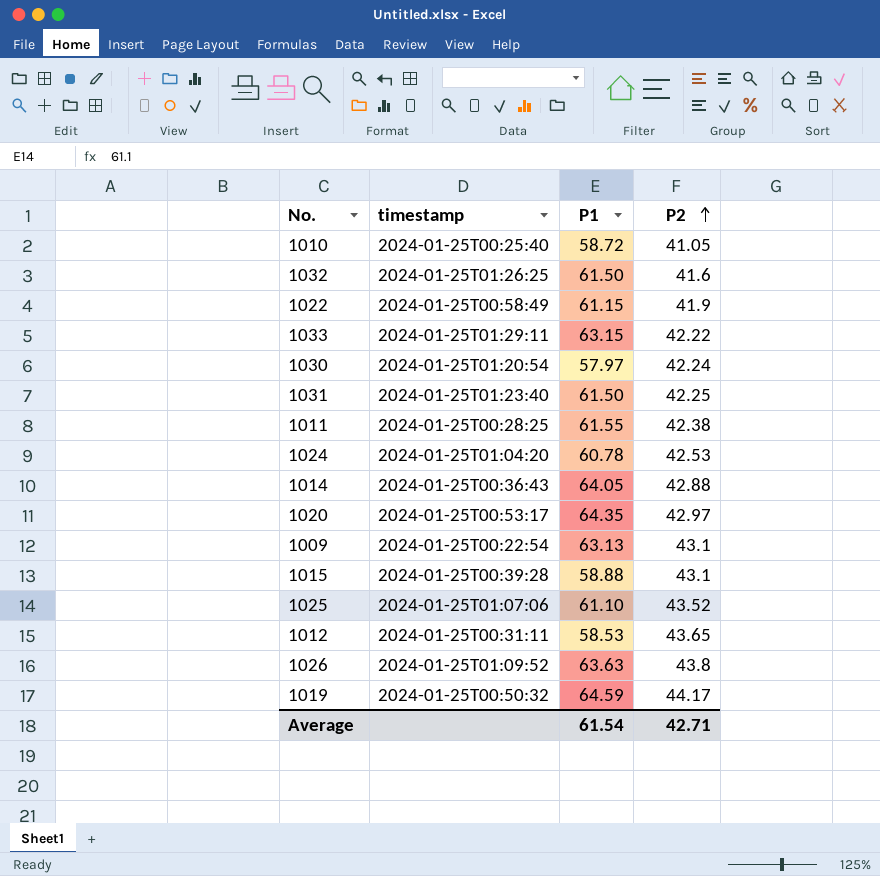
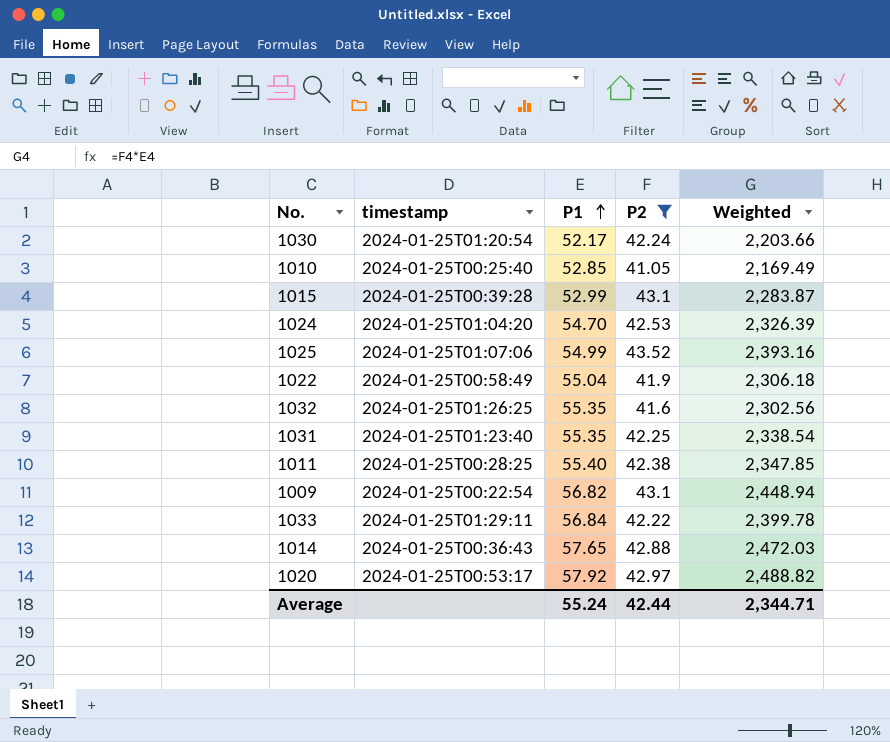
filter: none -> P2 <= 43.52
row order: P2 ascending -> P1 ascending
column Weighted | formula: none -> [P1] * [P2]
1030 | P1: 57.97 -> 52.17
1010 | P1: 58.72 -> 52.85
1015 | P1: 58.88 -> 52.99
1024 | P1: 60.78 -> 54.70
1025 | P1: 61.10 -> 54.99
1022 | P1: 61.15 -> 55.04
1032 | P1: 61.50 -> 55.35
1031 | P1: 61.50 -> 55.35
1011 | P1: 61.55 -> 55.40
1009 | P1: 63.13 -> 56.82
1033 | P1: 63.15 -> 56.84
1014 | P1: 64.05 -> 57.65
1020 | P1: 64.35 -> 57.92
Average | P1: 61.54 -> 55.24
Average | P2: 42.71 -> 42.44

